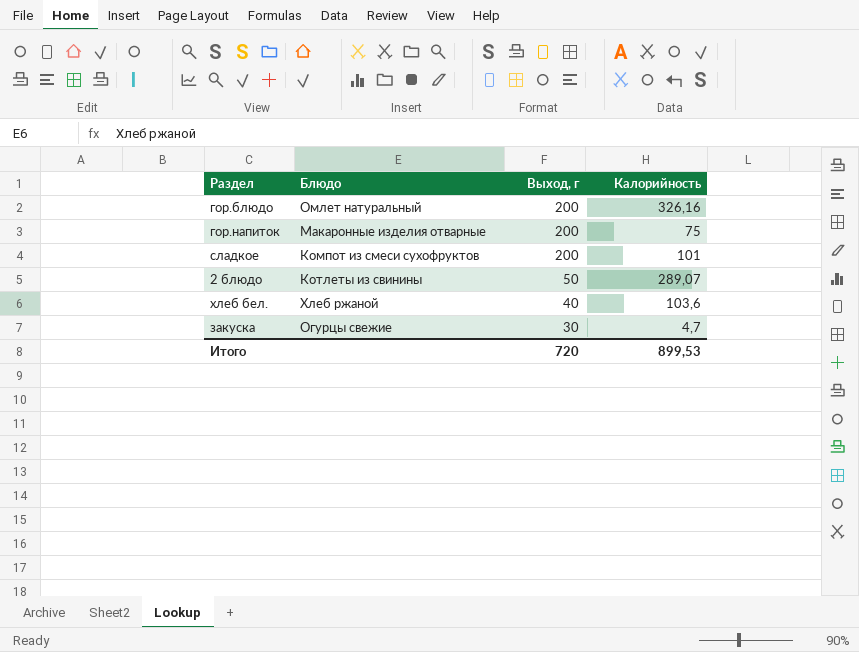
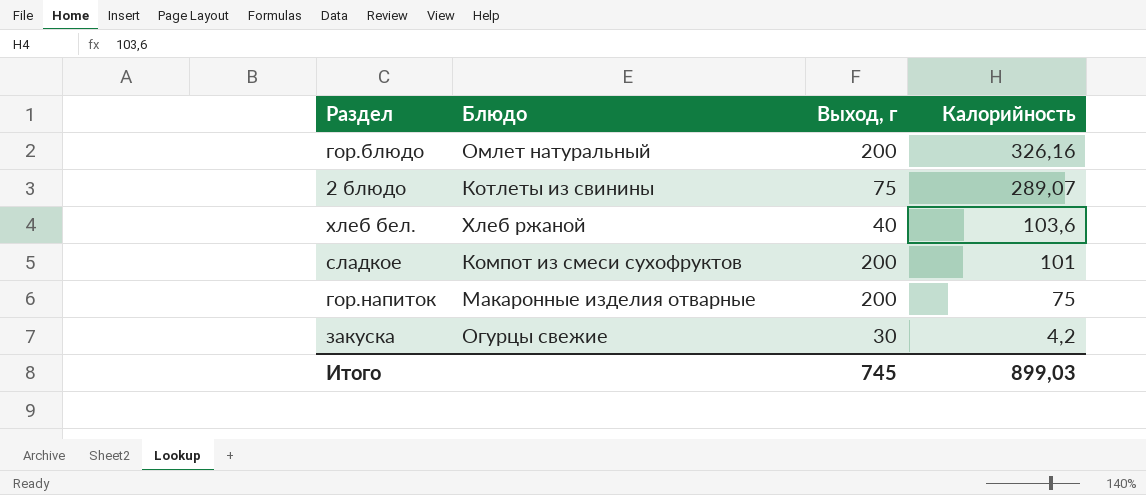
row order: Выход, г descending -> Калорийность descending
2 блюдо | Выход, г: 50 -> 75
закуска | Калорийность: 4,7 -> 4,2
Итого | Выход, г: 720 -> 745
Итого | Калорийность: 899,53 -> 899,03

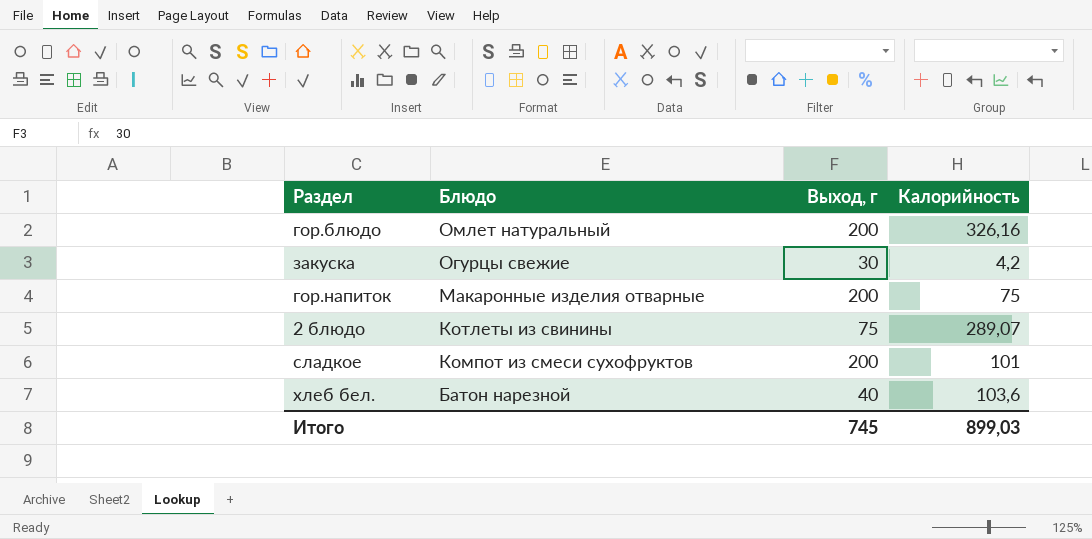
row order: Калорийность descending -> Блюдо descending
хлеб бел. | Блюдо: Хлеб ржаной -> Батон нарезной

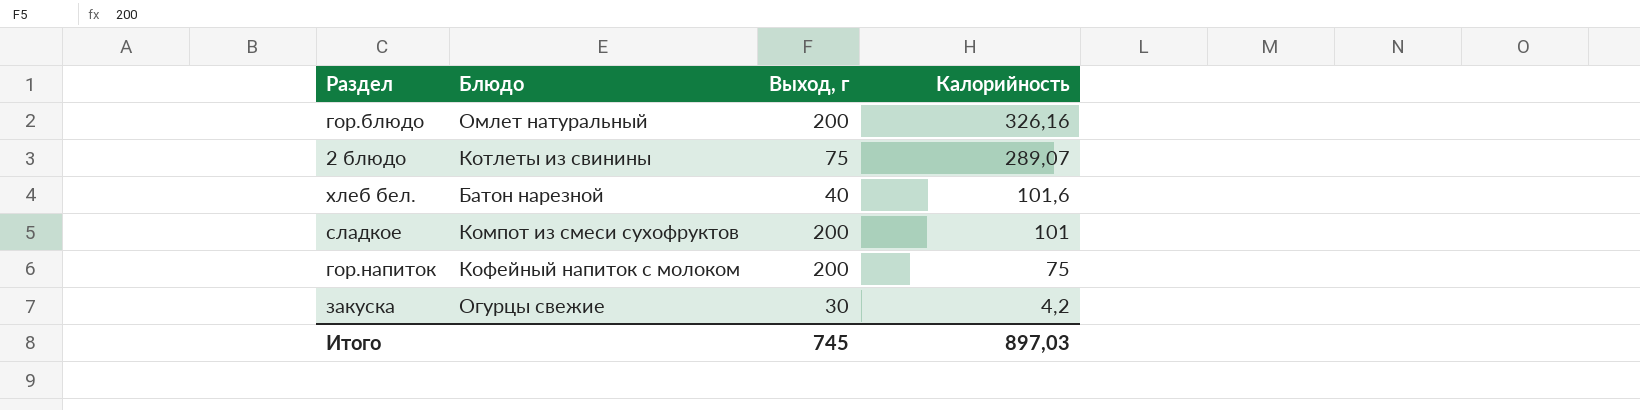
row order: Блюдо descending -> Калорийность descending
хлеб бел. | Калорийность: 103,6 -> 101,6
гор.напиток | Блюдо: Макаронные изделия отварные -> Кофейный напиток с молоком
Итого | Калорийность: 899,03 -> 897,03

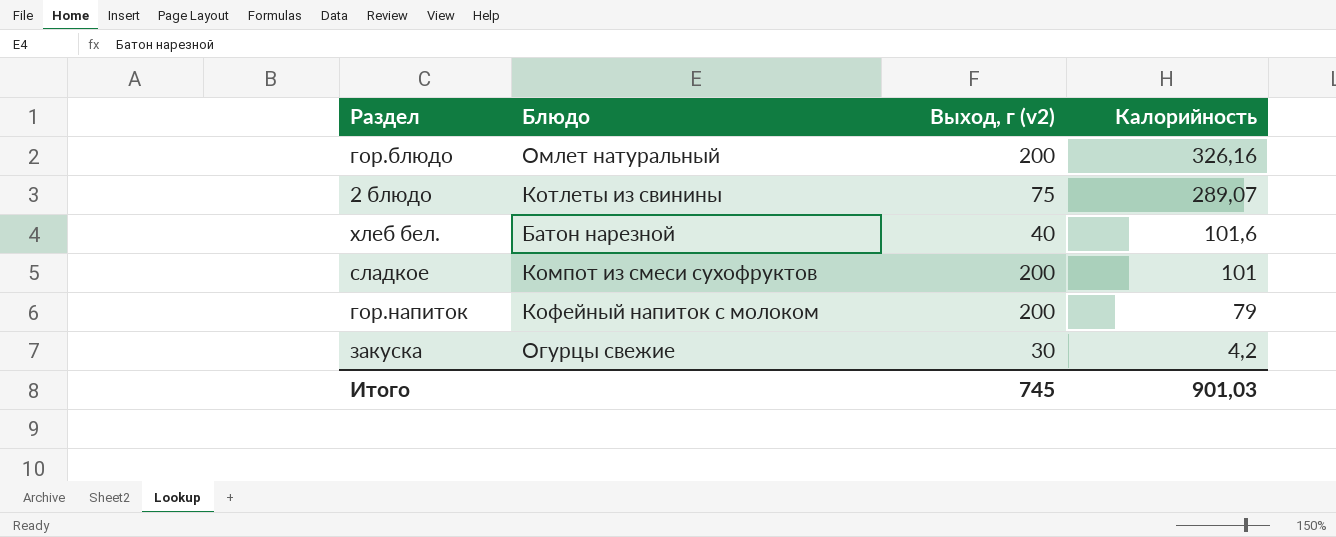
column name: Выход, г -> Выход, г (v2)
гор.напиток | Калорийность: 75 -> 79
Итого | Калорийность: 897,03 -> 901,03

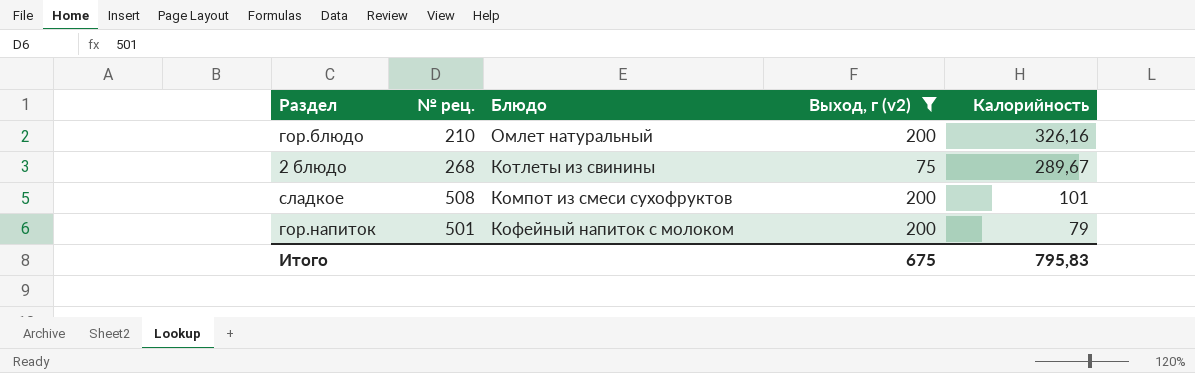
filter: none -> Выход, г (v2) >= 75
column № рец. | position: none -> 2
2 блюдо | Калорийность: 289,07 -> 289,67
Итого | Выход, г (v2): 745 -> 675
Итого | Калорийность: 901,03 -> 795,83

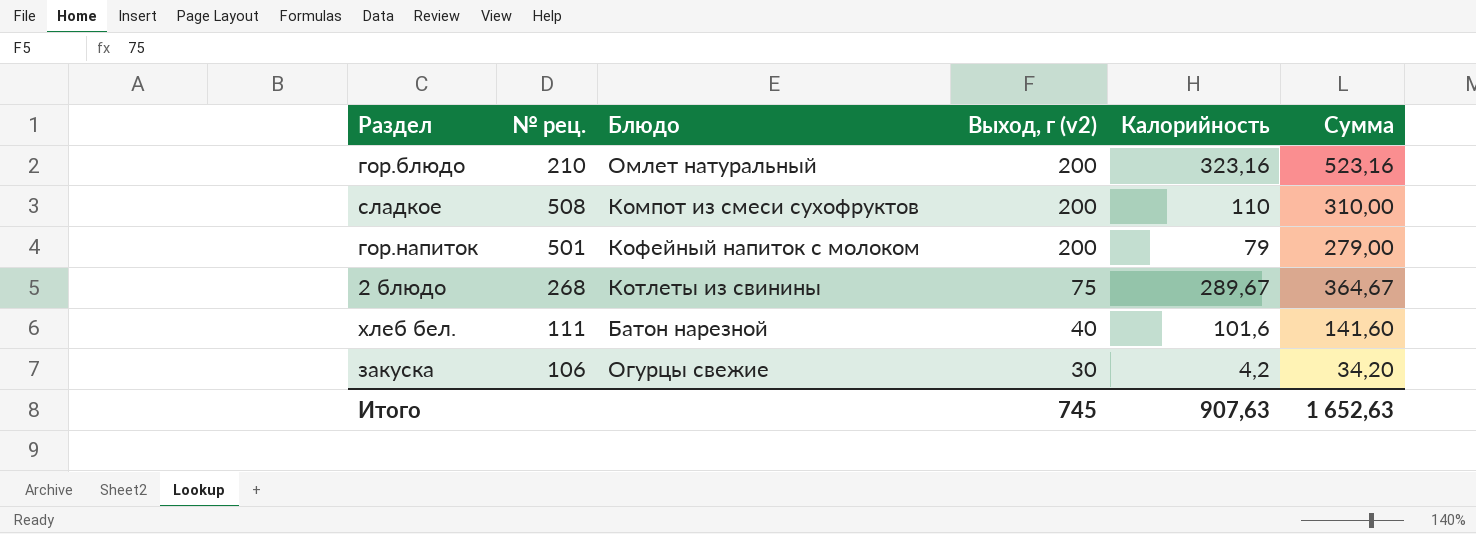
filter: Выход, г (v2) >= 75 -> none
row order: Калорийность descending -> Выход, г (v2) descending
column Сумма | formula: none -> [Выход, г (v2)] + [Калорийность]
гор.блюдо | Калорийность: 326,16 -> 323,16
сладкое | Калорийность: 101 -> 110
Итого | Выход, г (v2): 675 -> 745
Итого | Калорийность: 795,83 -> 907,63

